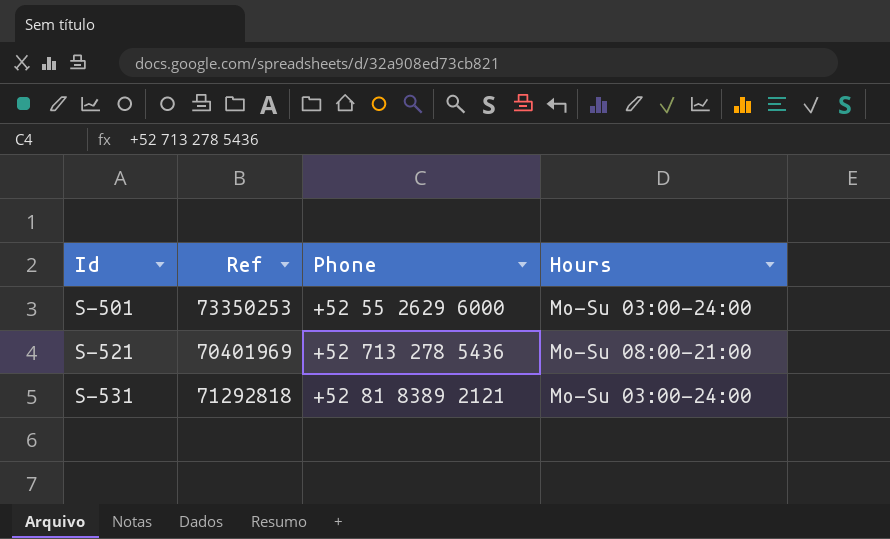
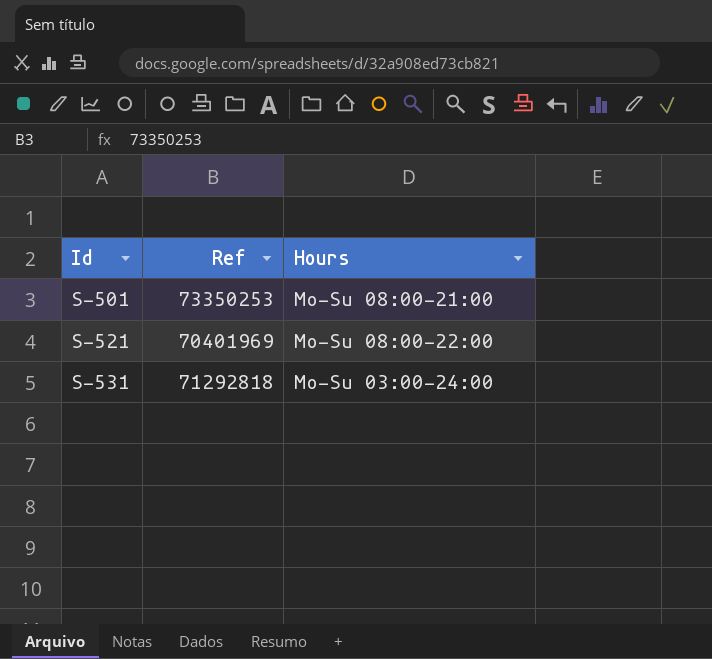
column Phone | position: 3 -> none
S-501 | Hours: Mo-Su 03:00-24:00 -> Mo-Su 08:00-21:00
S-521 | Hours: Mo-Su 08:00-21:00 -> Mo-Su 08:00-22:00

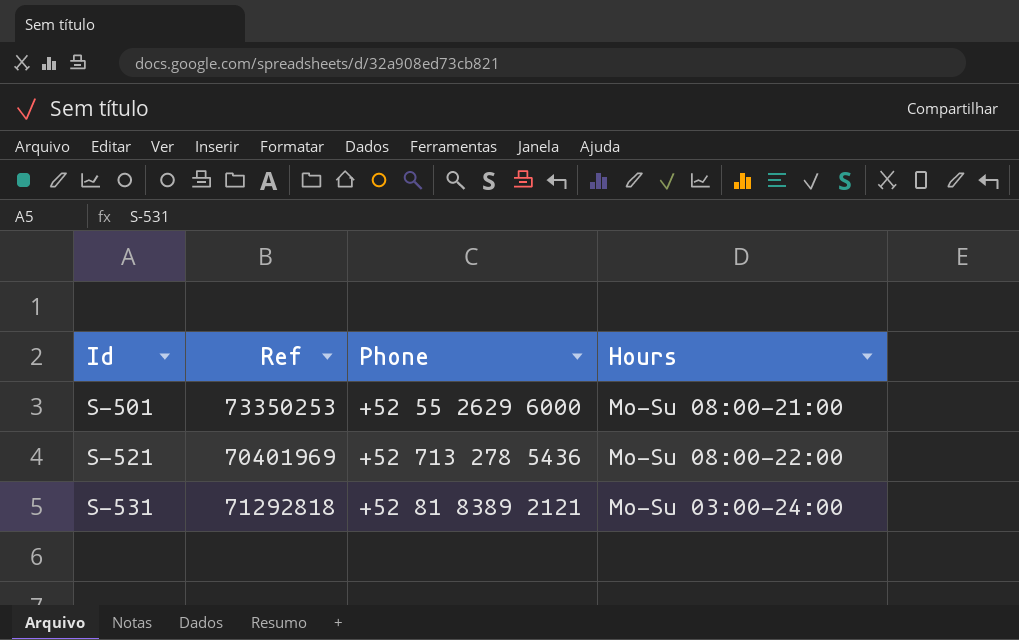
column Phone | position: none -> 3

